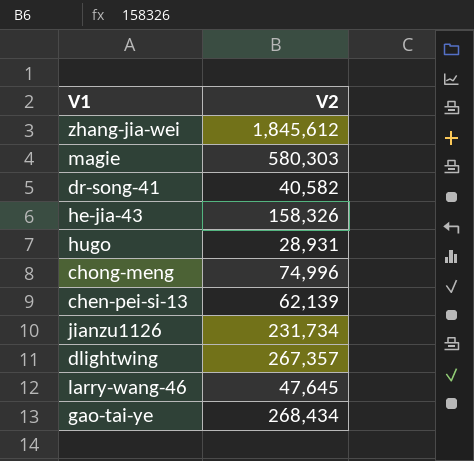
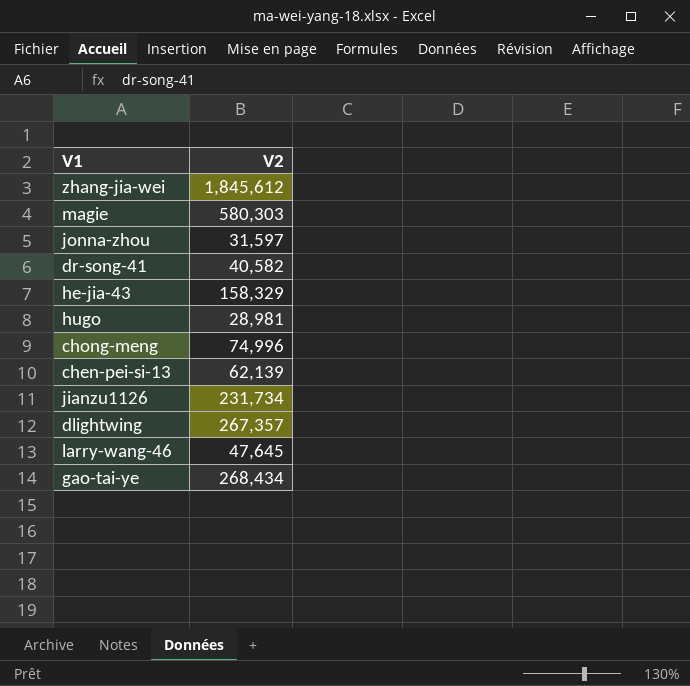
row jonna-zhou: none -> 31,597
he-jia-43 | V2: 158,326 -> 158,329
hugo | V2: 28,931 -> 28,981

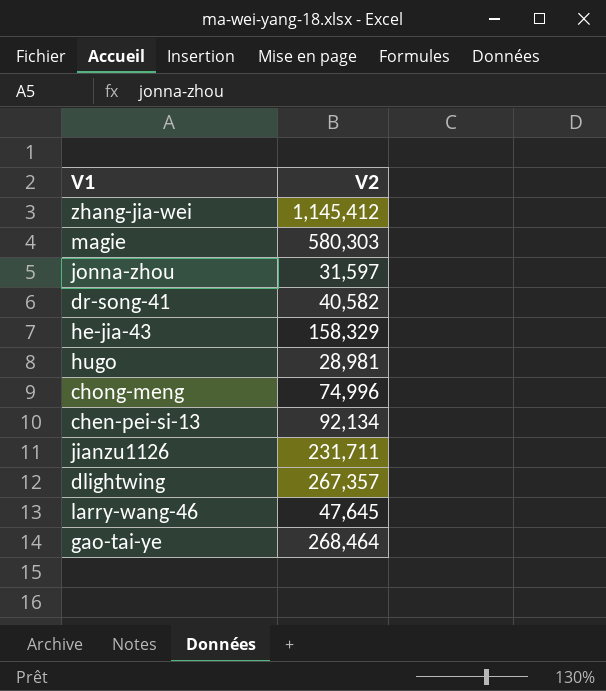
zhang-jia-wei | V2: 1,845,612 -> 1,145,412
chen-pei-si-13 | V2: 62,139 -> 92,134
jianzu1126 | V2: 231,734 -> 231,711
gao-tai-ye | V2: 268,434 -> 268,464

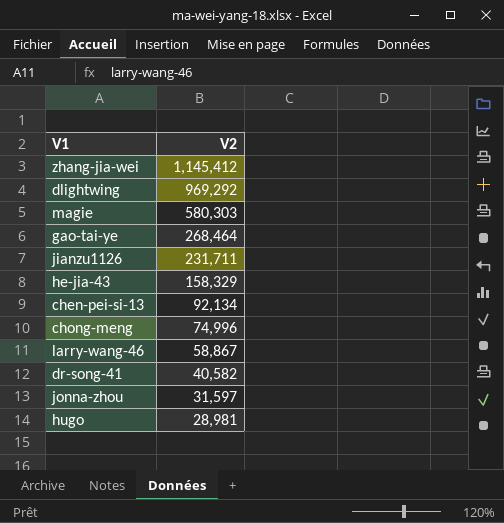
row order: none -> V2 descending
dlightwing | V2: 267,357 -> 969,292
larry-wang-46 | V2: 47,645 -> 58,867

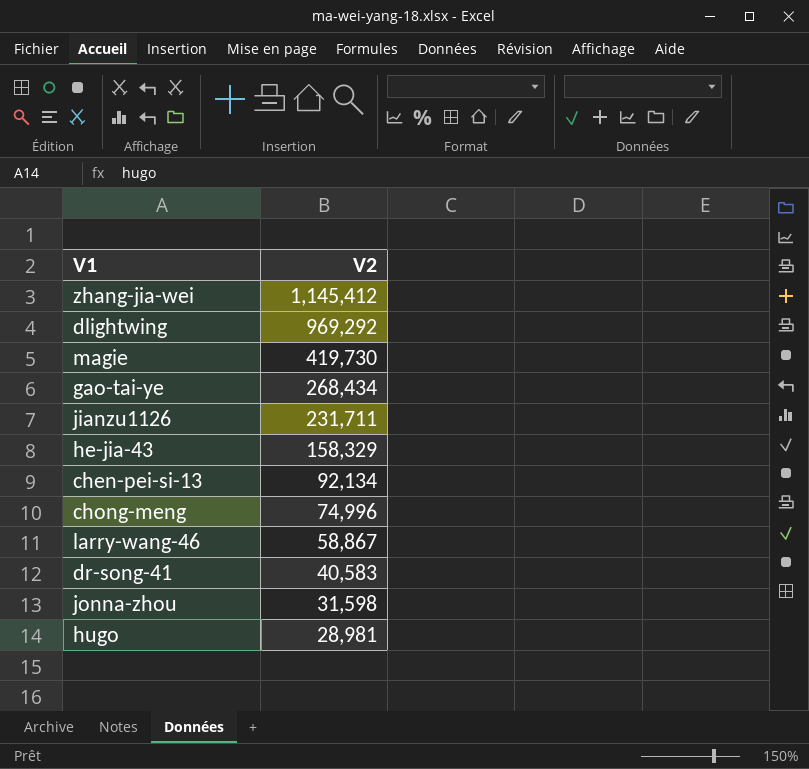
magie | V2: 580,303 -> 419,730
gao-tai-ye | V2: 268,464 -> 268,434
dr-song-41 | V2: 40,582 -> 40,583
jonna-zhou | V2: 31,597 -> 31,598

